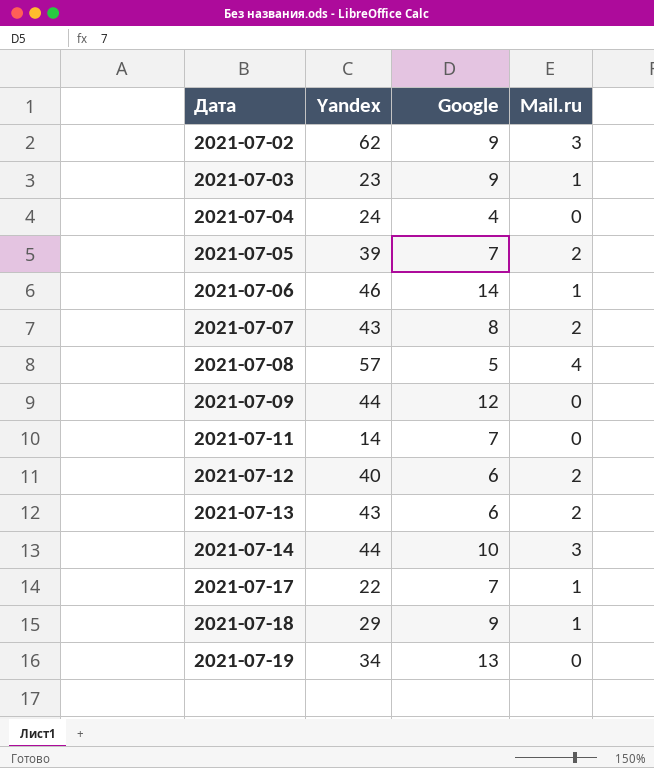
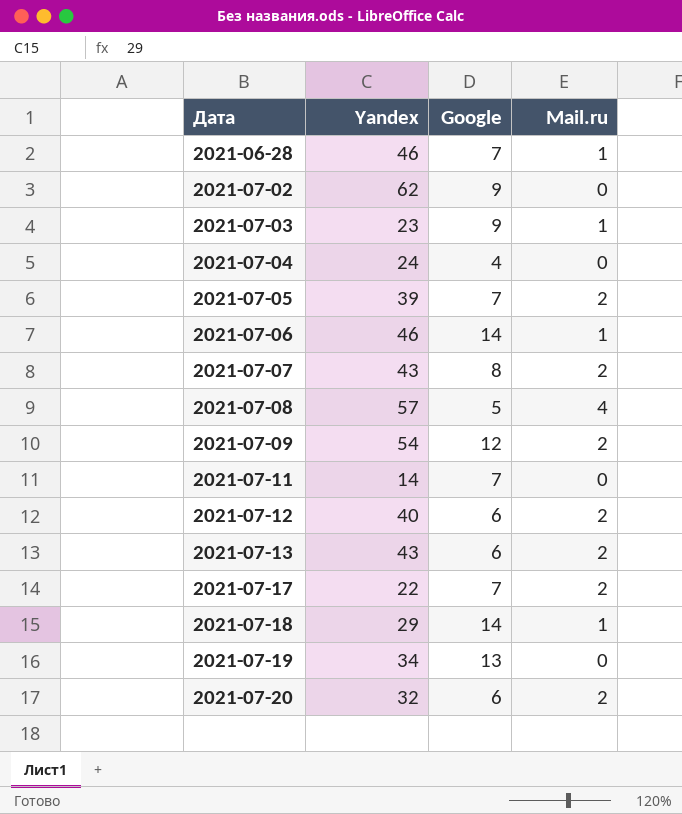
row 2021-07-14: 44 | 10 | 3 -> none
row 2021-06-28: none -> 46 | 7 | 1
2021-07-02 | Mail.ru: 3 -> 0
2021-07-09 | Yandex: 44 -> 54
2021-07-09 | Mail.ru: 0 -> 2
2021-07-17 | Mail.ru: 1 -> 2
2021-07-18 | Google: 9 -> 14
row 2021-07-20: none -> 32 | 6 | 2

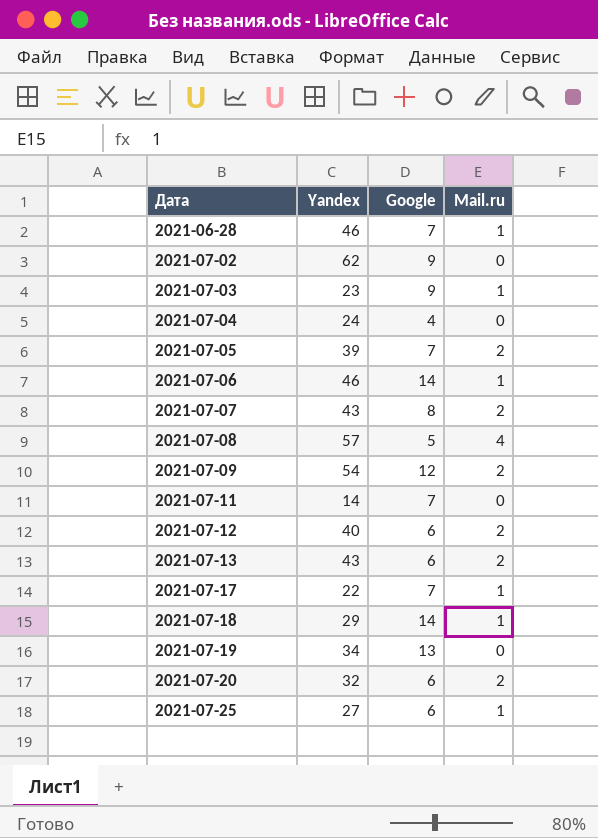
2021-07-17 | Mail.ru: 2 -> 1
row 2021-07-25: none -> 27 | 6 | 1

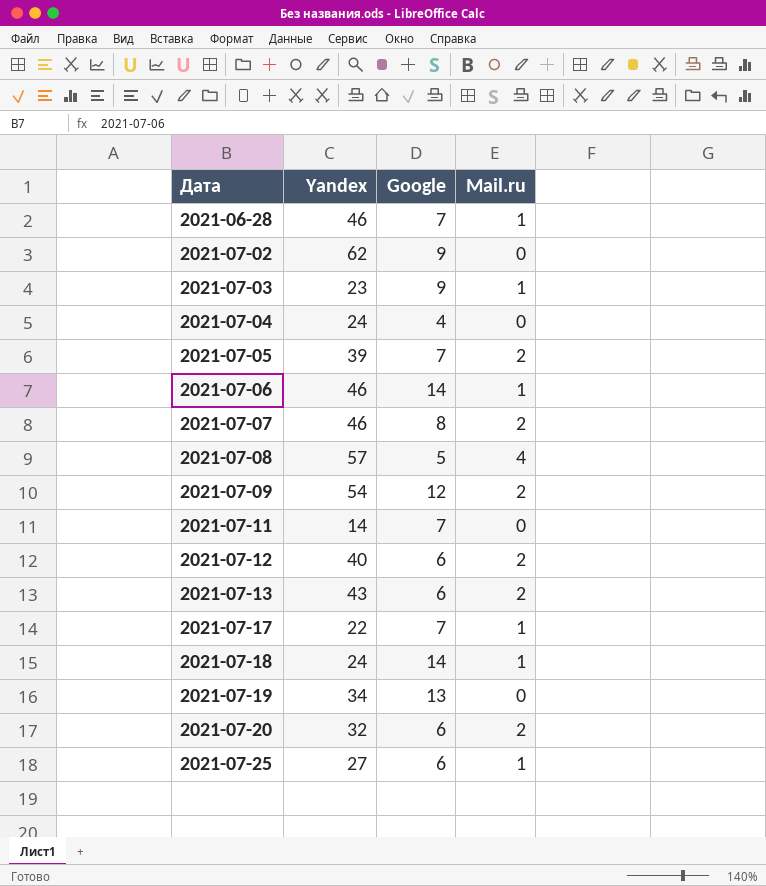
2021-07-07 | Yandex: 43 -> 46
2021-07-18 | Yandex: 29 -> 24

